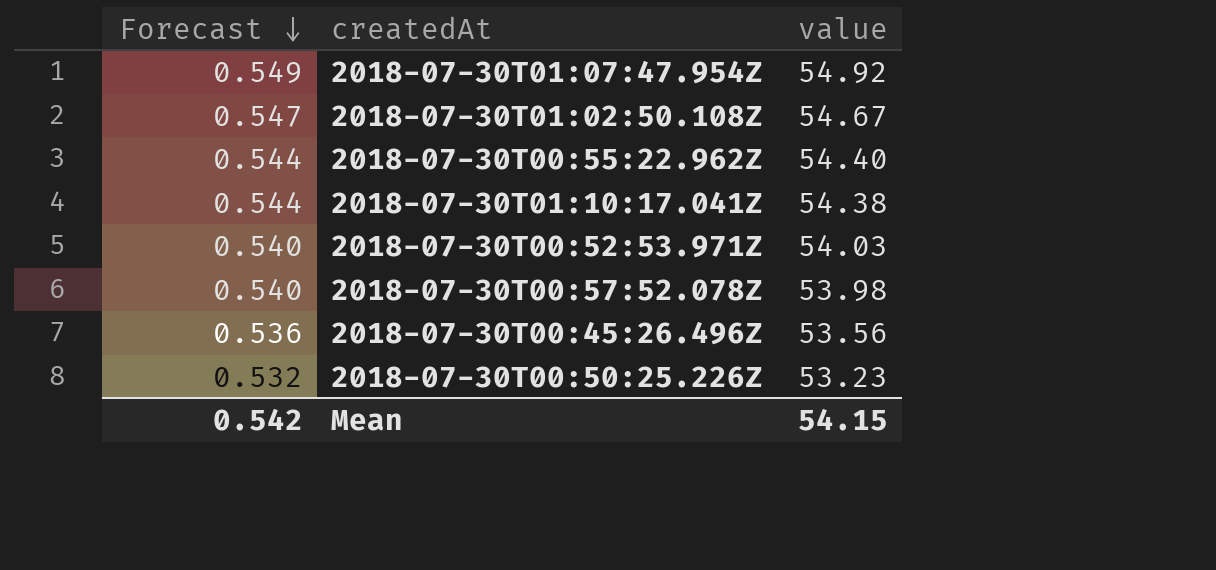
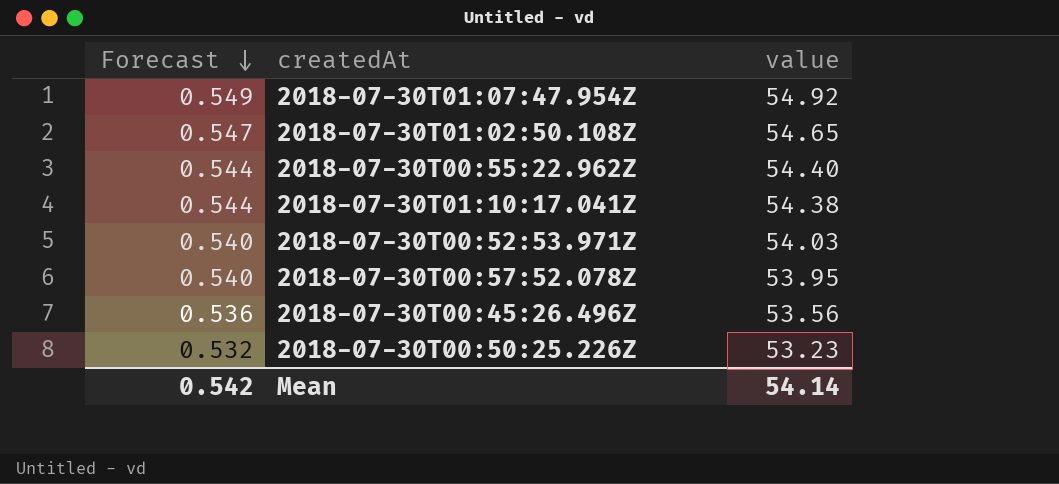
2018-07-30T01:02:50.108Z | value: 54.67 -> 54.65
2018-07-30T00:57:52.078Z | value: 53.98 -> 53.95
Mean | value: 54.15 -> 54.14

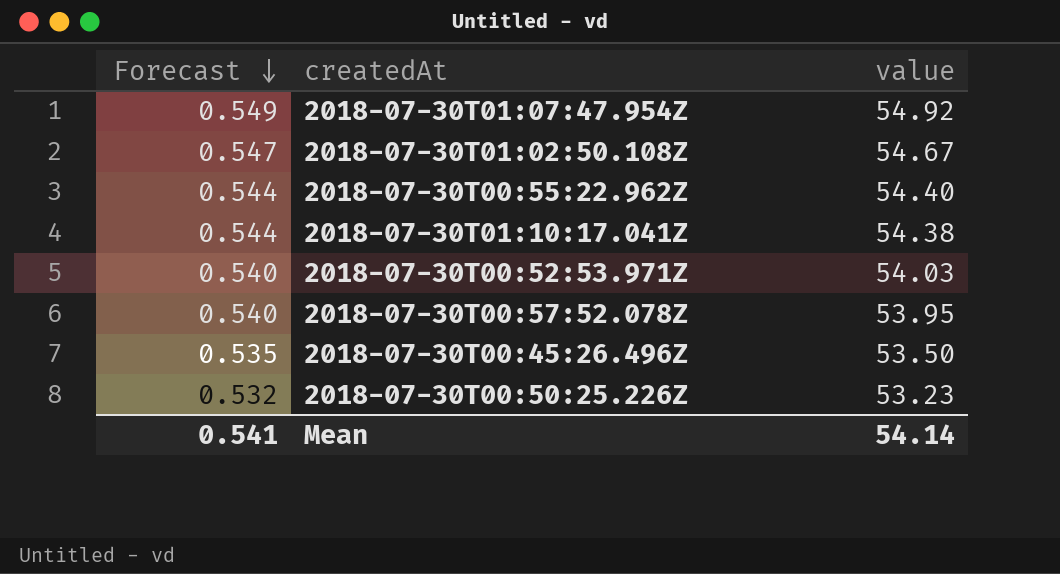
2018-07-30T01:02:50.108Z | value: 54.65 -> 54.67
2018-07-30T00:45:26.496Z | Forecast: 0.536 -> 0.535
2018-07-30T00:45:26.496Z | value: 53.56 -> 53.50
Mean | Forecast: 0.542 -> 0.541

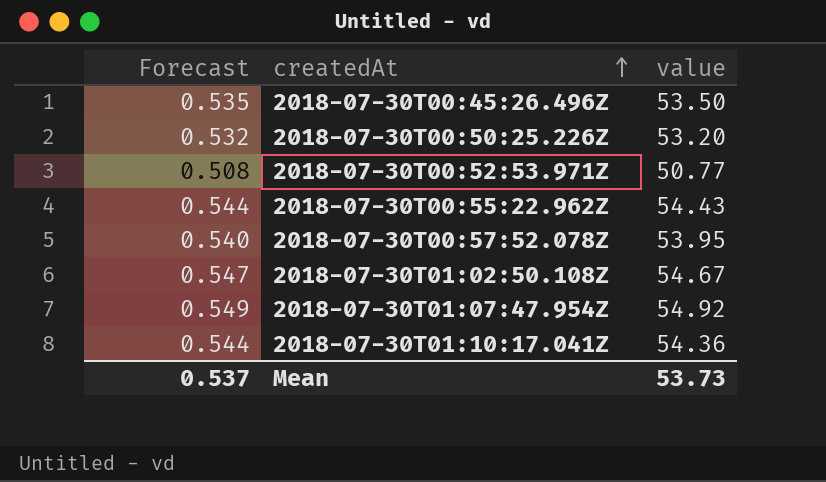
row order: Forecast descending -> createdAt ascending
2018-07-30T00:50:25.226Z | value: 53.23 -> 53.20
2018-07-30T00:52:53.971Z | Forecast: 0.540 -> 0.508
2018-07-30T00:52:53.971Z | value: 54.03 -> 50.77
2018-07-30T00:55:22.962Z | value: 54.40 -> 54.43
2018-07-30T01:10:17.041Z | value: 54.38 -> 54.36
Mean | Forecast: 0.541 -> 0.537
Mean | value: 54.14 -> 53.73

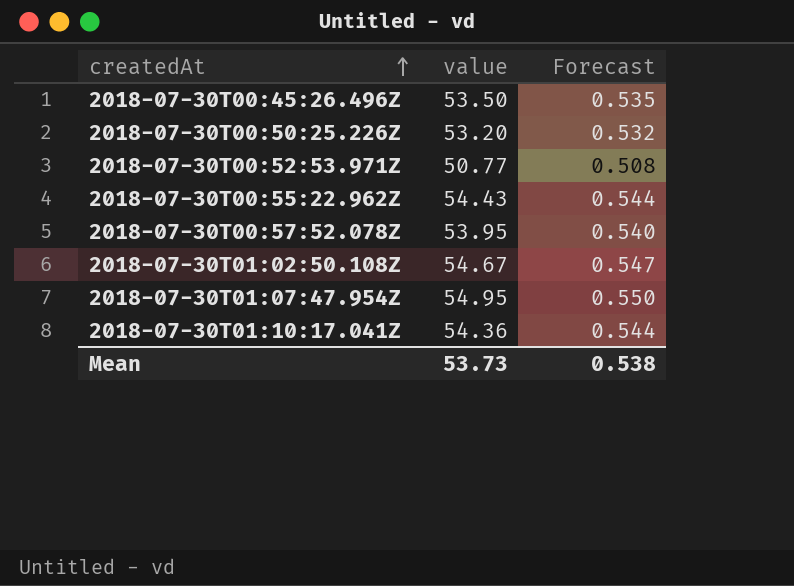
column Forecast | position: 1 -> 3
2018-07-30T01:07:47.954Z | value: 54.92 -> 54.95
2018-07-30T01:07:47.954Z | Forecast: 0.549 -> 0.550
Mean | Forecast: 0.537 -> 0.538

